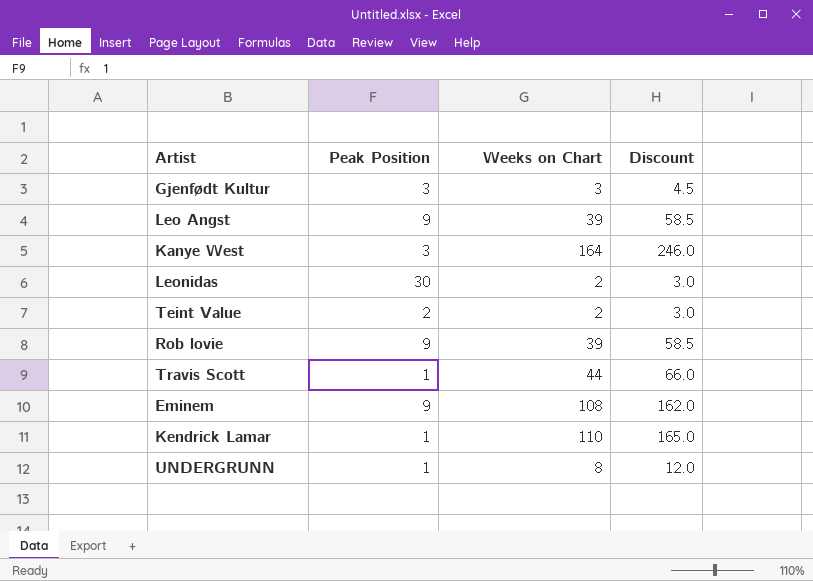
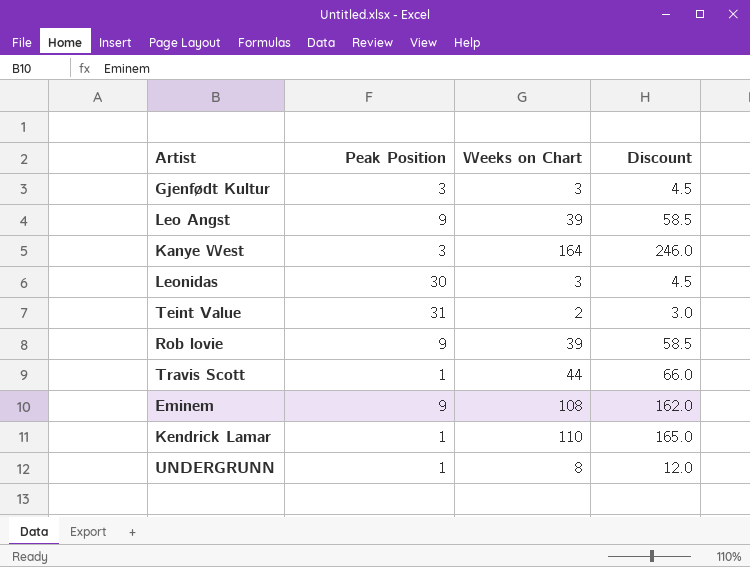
Leonidas | Weeks on Chart: 2 -> 3
Leonidas | Discount: 3.0 -> 4.5
Teint Value | Peak Position: 2 -> 31

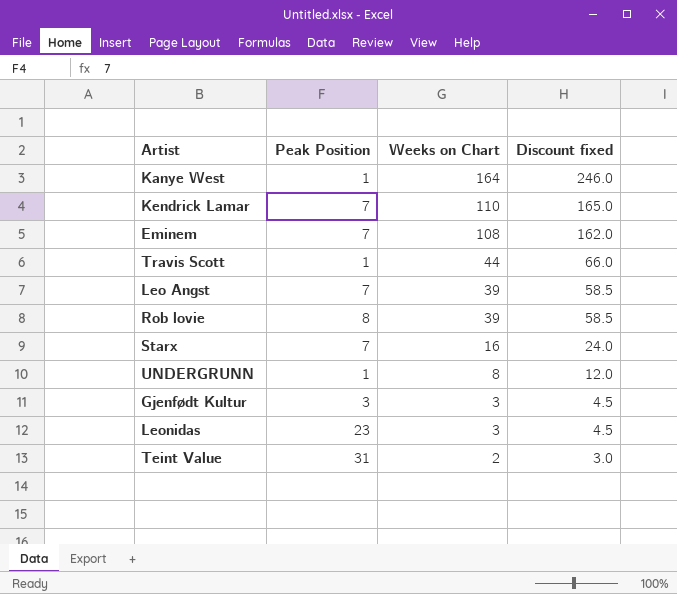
row order: none -> Weeks on Chart descending
column name: Discount -> Discount fixed
Kanye West | Peak Position: 3 -> 1
Kendrick Lamar | Peak Position: 1 -> 7
Eminem | Peak Position: 9 -> 7
Leo Angst | Peak Position: 9 -> 7
Rob lovie | Peak Position: 9 -> 8
row Starx: none -> 7 | 16 | 24.0
Leonidas | Peak Position: 30 -> 23

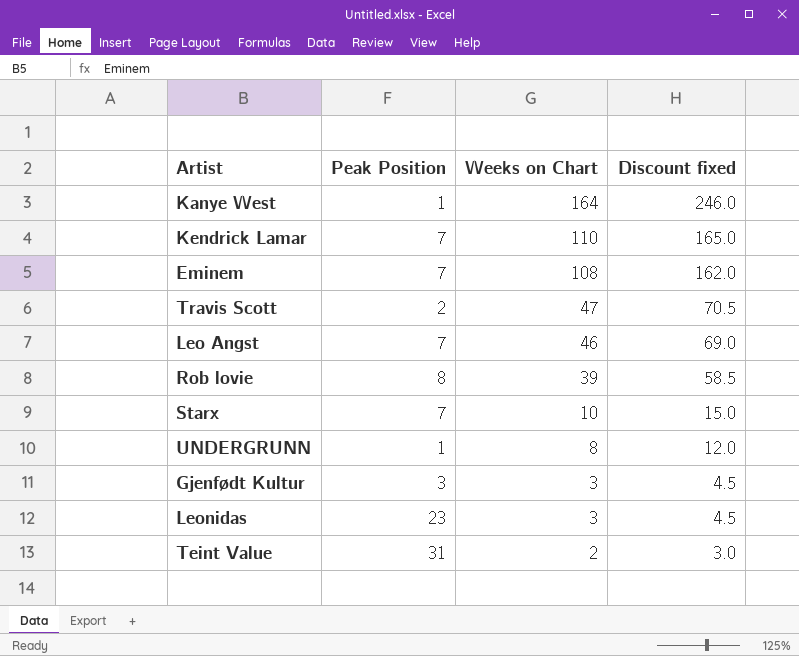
Travis Scott | Peak Position: 1 -> 2
Travis Scott | Weeks on Chart: 44 -> 47
Travis Scott | Discount fixed: 66.0 -> 70.5
Leo Angst | Weeks on Chart: 39 -> 46
Leo Angst | Discount fixed: 58.5 -> 69.0
Starx | Weeks on Chart: 16 -> 10
Starx | Discount fixed: 24.0 -> 15.0

